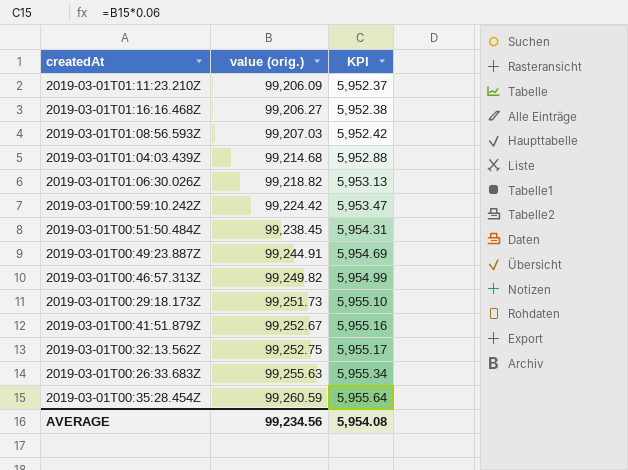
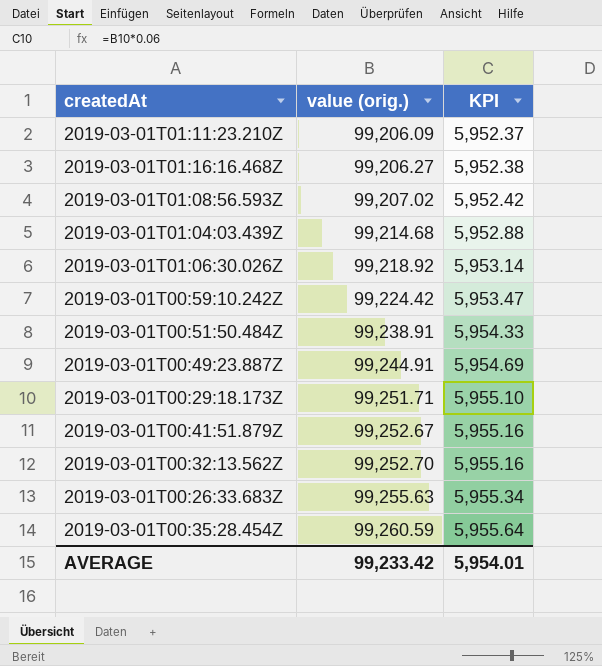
row 2019-03-01T00:46:57.313Z: 99,249.82 | 5,954.99 -> none
2019-03-01T01:08:56.593Z | value (orig.): 99,207.03 -> 99,207.02
2019-03-01T01:06:30.026Z | value (orig.): 99,218.82 -> 99,218.92
2019-03-01T01:06:30.026Z | KPI: 5,953.13 -> 5,953.14
2019-03-01T00:51:50.484Z | value (orig.): 99,238.45 -> 99,238.91
2019-03-01T00:51:50.484Z | KPI: 5,954.31 -> 5,954.33
2019-03-01T00:29:18.173Z | value (orig.): 99,251.73 -> 99,251.71
2019-03-01T00:32:13.562Z | value (orig.): 99,252.75 -> 99,252.70
2019-03-01T00:32:13.562Z | KPI: 5,955.17 -> 5,955.16
AVERAGE | value (orig.): 99,234.56 -> 99,233.42
AVERAGE | KPI: 5,954.08 -> 5,954.01

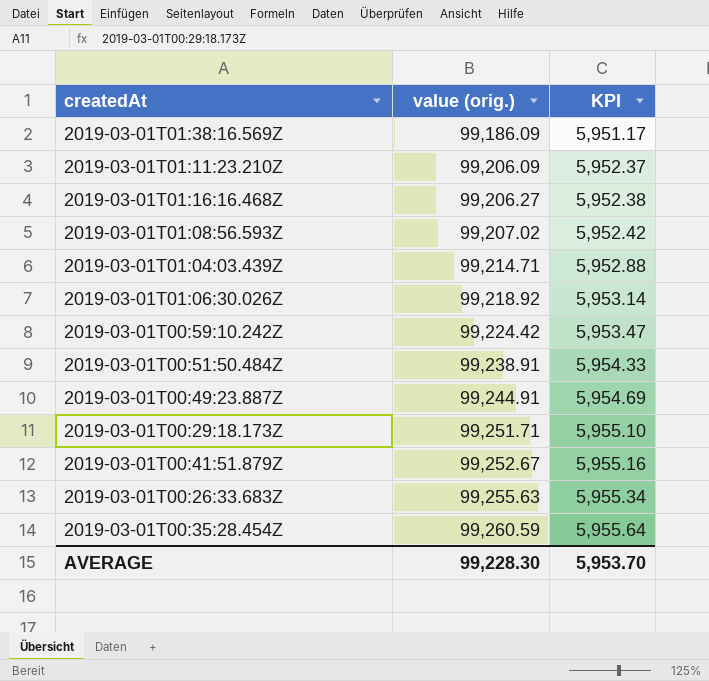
row 2019-03-01T00:32:13.562Z: 99,252.70 | 5,955.16 -> none
row 2019-03-01T01:38:16.569Z: none -> 99,186.09 | 5,951.17
2019-03-01T01:04:03.439Z | value (orig.): 99,214.68 -> 99,214.71
AVERAGE | value (orig.): 99,233.42 -> 99,228.30
AVERAGE | KPI: 5,954.01 -> 5,953.70

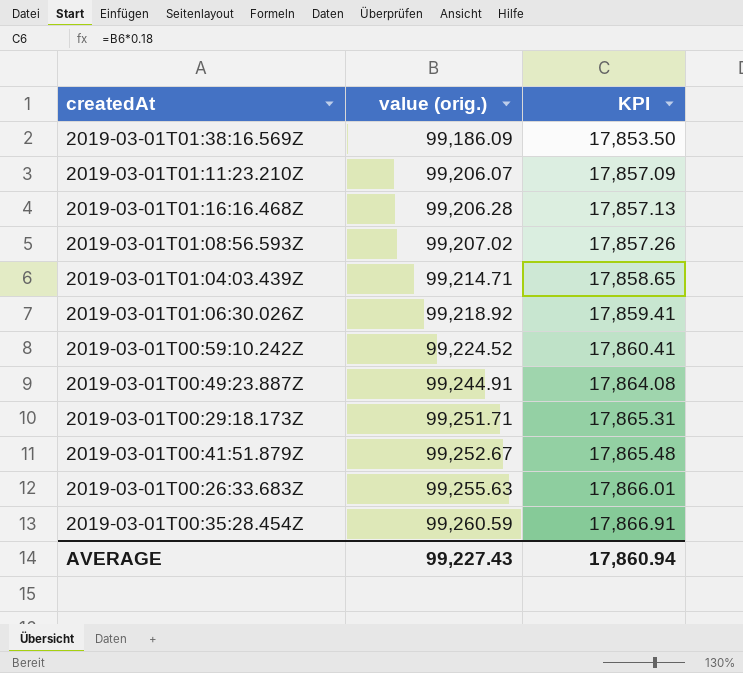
column KPI | formula: [value (orig.)] * 0.06 -> [value (orig.)] * 0.18
row 2019-03-01T00:51:50.484Z: 99,238.91 | 5,954.33 -> none
2019-03-01T01:11:23.210Z | value (orig.): 99,206.09 -> 99,206.07
2019-03-01T01:16:16.468Z | value (orig.): 99,206.27 -> 99,206.28
2019-03-01T00:59:10.242Z | value (orig.): 99,224.42 -> 99,224.52
AVERAGE | value (orig.): 99,228.30 -> 99,227.43
AVERAGE | KPI: 5,953.70 -> 17,860.94

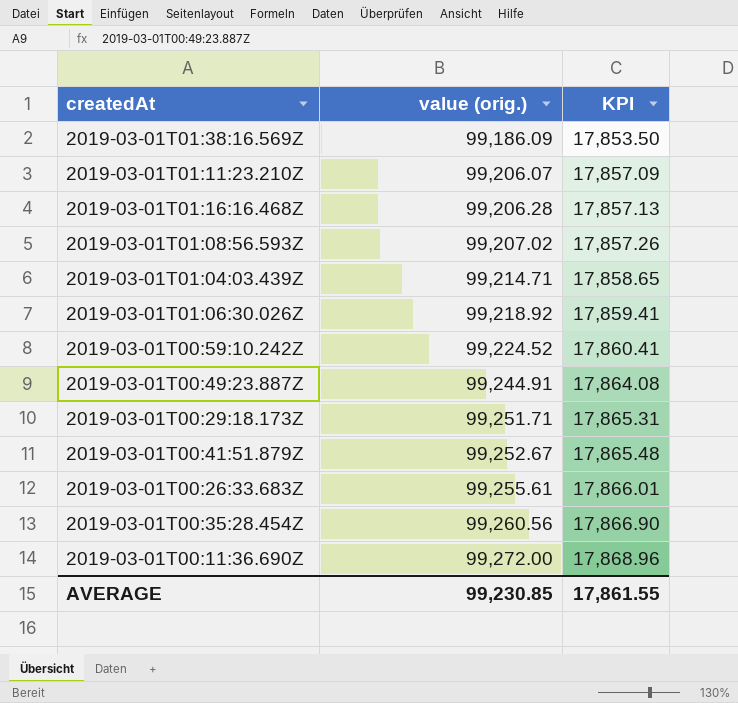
2019-03-01T00:26:33.683Z | value (orig.): 99,255.63 -> 99,255.61
2019-03-01T00:35:28.454Z | value (orig.): 99,260.59 -> 99,260.56
2019-03-01T00:35:28.454Z | KPI: 17,866.91 -> 17,866.90
row 2019-03-01T00:11:36.690Z: none -> 99,272.00 | 17,868.96
AVERAGE | value (orig.): 99,227.43 -> 99,230.85
AVERAGE | KPI: 17,860.94 -> 17,861.55

